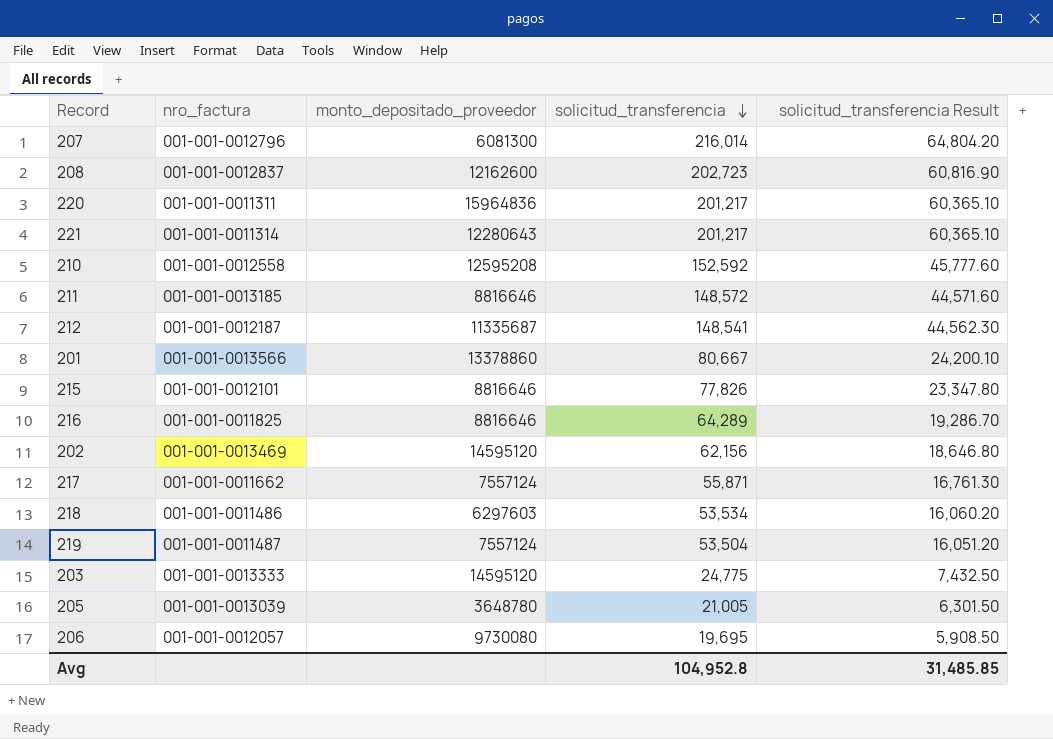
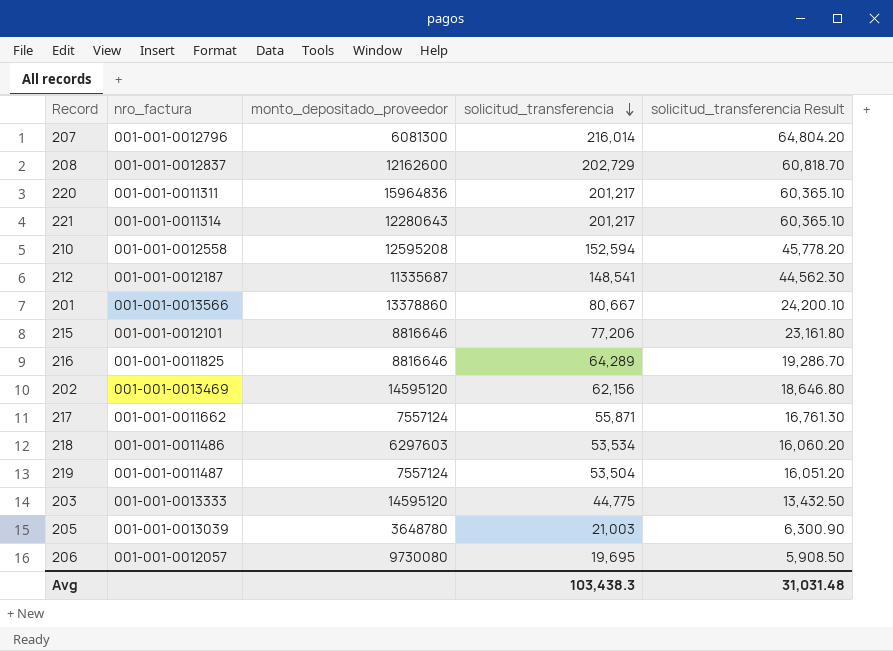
row 211: 001-001-0013185 | 8816646 | 148,572 | 44,571.60 -> none
208 | solicitud_transferencia: 202,723 -> 202,729
208 | solicitud_transferencia Result: 60,816.90 -> 60,818.70
210 | solicitud_transferencia: 152,592 -> 152,594
210 | solicitud_transferencia Result: 45,777.60 -> 45,778.20
215 | solicitud_transferencia: 77,826 -> 77,206
215 | solicitud_transferencia Result: 23,347.80 -> 23,161.80
203 | solicitud_transferencia: 24,775 -> 44,775
203 | solicitud_transferencia Result: 7,432.50 -> 13,432.50
205 | solicitud_transferencia: 21,005 -> 21,003
205 | solicitud_transferencia Result: 6,301.50 -> 6,300.90
Avg | solicitud_transferencia: 104,952.8 -> 103,438.3
Avg | solicitud_transferencia Result: 31,485.85 -> 31,031.48

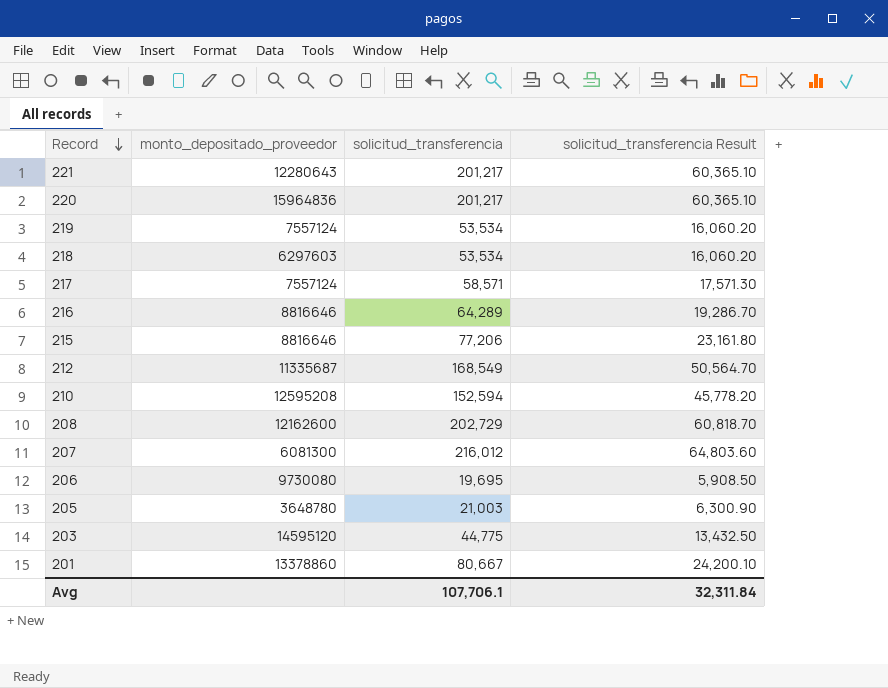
row order: solicitud_transferencia descending -> Record descending
column nro_factura | position: 2 -> none
row 202: 001-001-0013469 | 14595120 | 62,156 | 18,646.80 -> none
219 | solicitud_transferencia: 53,504 -> 53,534
219 | solicitud_transferencia Result: 16,051.20 -> 16,060.20
217 | solicitud_transferencia: 55,871 -> 58,571
217 | solicitud_transferencia Result: 16,761.30 -> 17,571.30
212 | solicitud_transferencia: 148,541 -> 168,549
212 | solicitud_transferencia Result: 44,562.30 -> 50,564.70
207 | solicitud_transferencia: 216,014 -> 216,012
207 | solicitud_transferencia Result: 64,804.20 -> 64,803.60
Avg | solicitud_transferencia: 103,438.3 -> 107,706.1
Avg | solicitud_transferencia Result: 31,031.48 -> 32,311.84

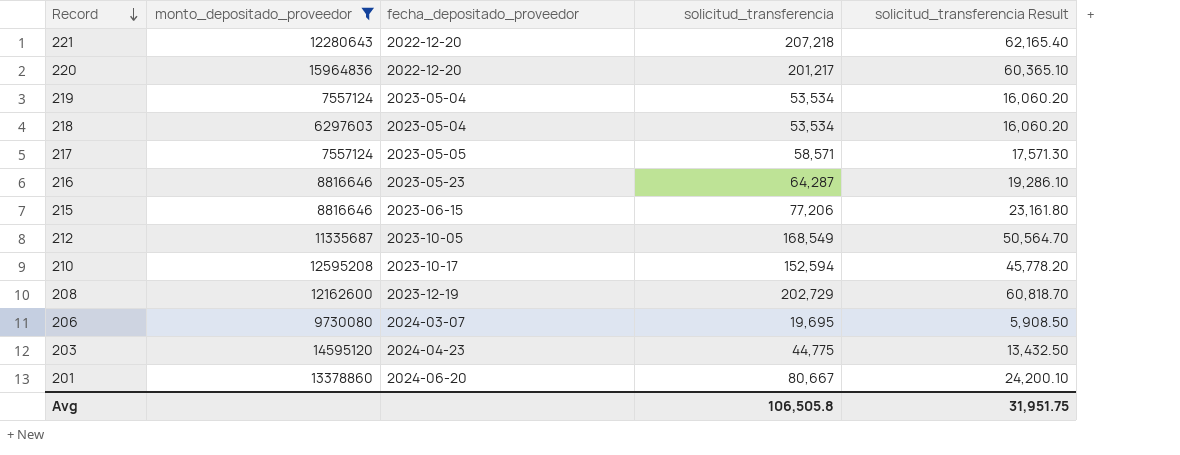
filter: none -> monto_depositado_proveedor >= 6297603
column fecha_depositado_proveedor | position: none -> 3
221 | solicitud_transferencia: 201,217 -> 207,218
221 | solicitud_transferencia Result: 60,365.10 -> 62,165.40
216 | solicitud_transferencia: 64,289 -> 64,287
216 | solicitud_transferencia Result: 19,286.70 -> 19,286.10
Avg | solicitud_transferencia: 107,706.1 -> 106,505.8
Avg | solicitud_transferencia Result: 32,311.84 -> 31,951.75

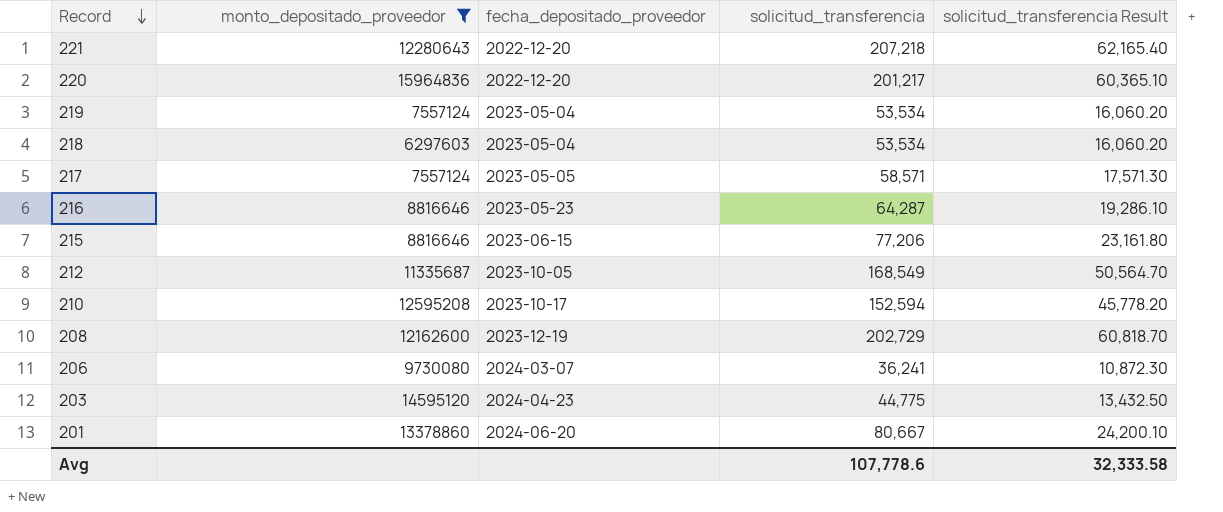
206 | solicitud_transferencia: 19,695 -> 36,241
206 | solicitud_transferencia Result: 5,908.50 -> 10,872.30
Avg | solicitud_transferencia: 106,505.8 -> 107,778.6
Avg | solicitud_transferencia Result: 31,951.75 -> 32,333.58

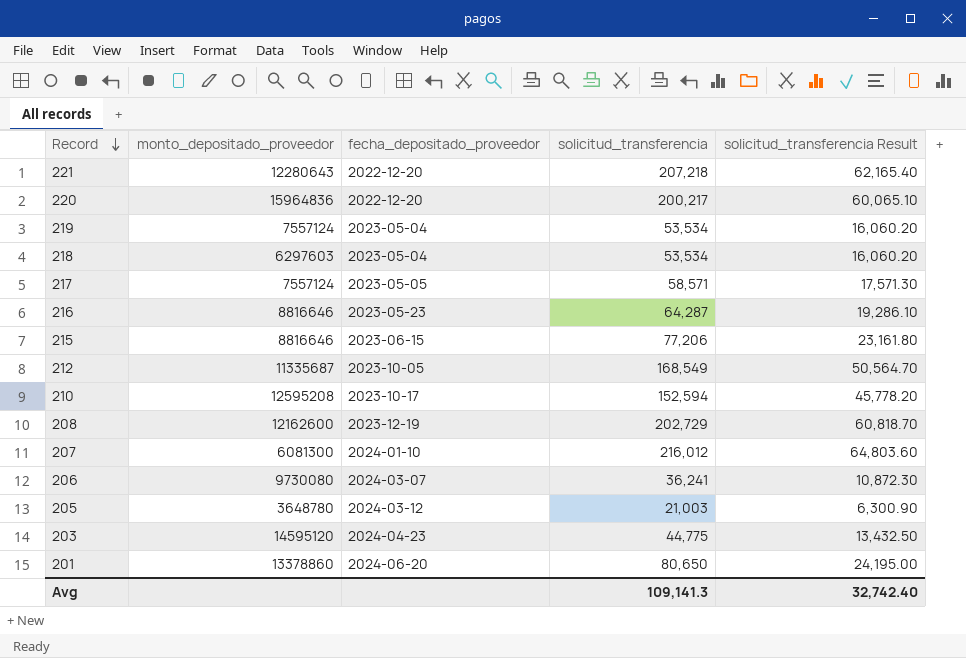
filter: monto_depositado_proveedor >= 6297603 -> none
220 | solicitud_transferencia: 201,217 -> 200,217
220 | solicitud_transferencia Result: 60,365.10 -> 60,065.10
201 | solicitud_transferencia: 80,667 -> 80,650
201 | solicitud_transferencia Result: 24,200.10 -> 24,195.00
Avg | solicitud_transferencia: 107,778.6 -> 109,141.3
Avg | solicitud_transferencia Result: 32,333.58 -> 32,742.40

